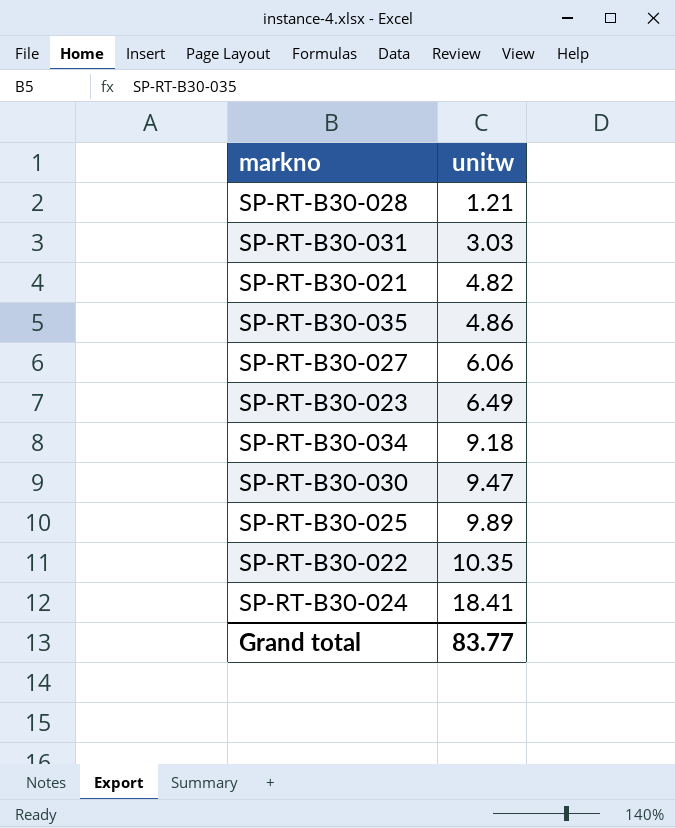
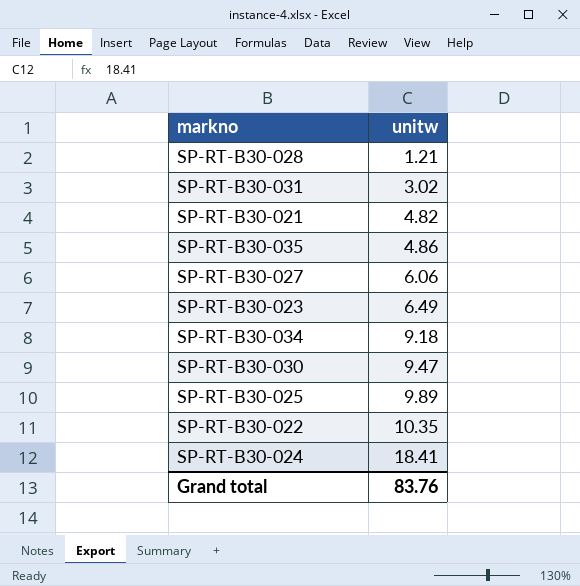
SP-RT-B30-031 | unitw: 3.03 -> 3.02
Grand total | unitw: 83.77 -> 83.76

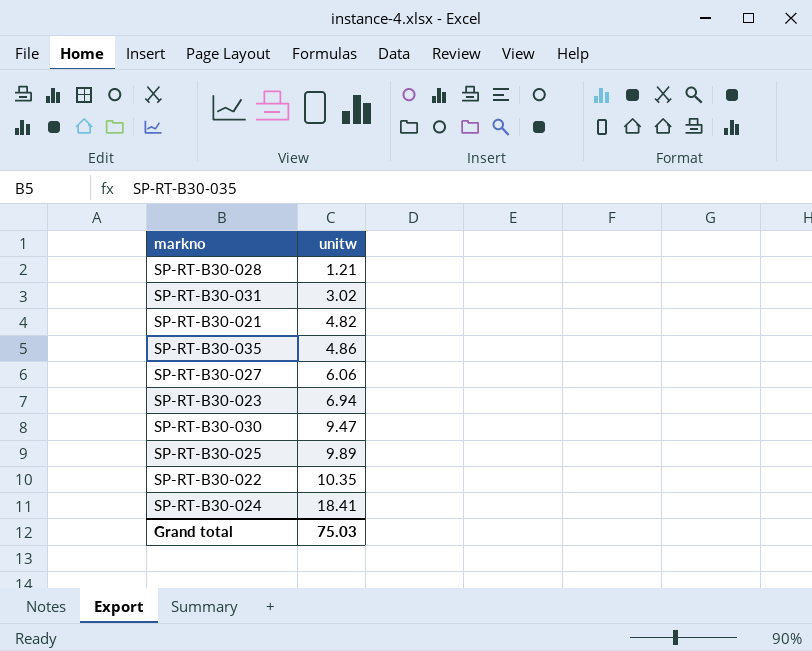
row SP-RT-B30-034: 9.18 -> none
SP-RT-B30-023 | unitw: 6.49 -> 6.94
Grand total | unitw: 83.76 -> 75.03

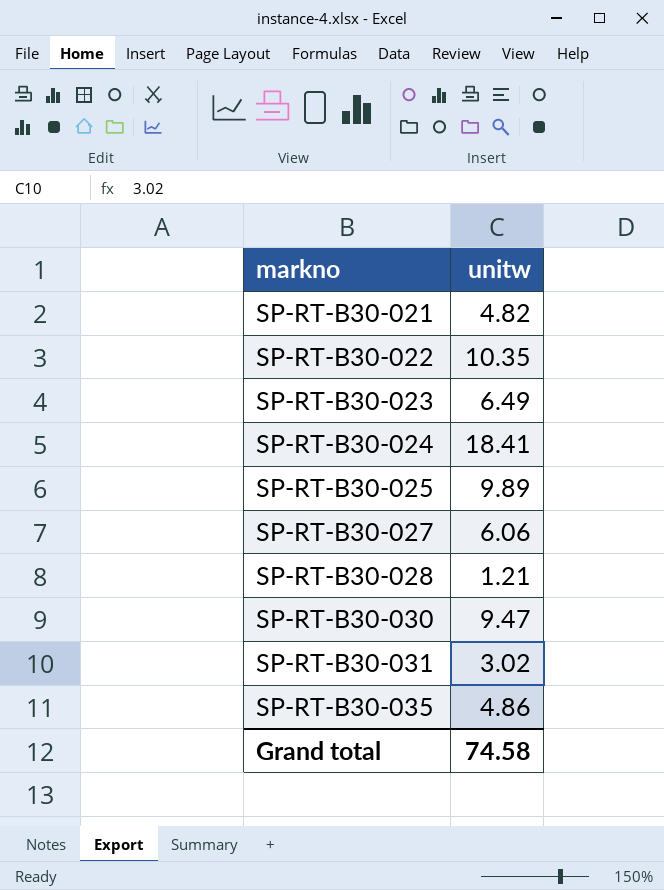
row order: unitw ascending -> markno ascending
SP-RT-B30-023 | unitw: 6.94 -> 6.49
Grand total | unitw: 75.03 -> 74.58

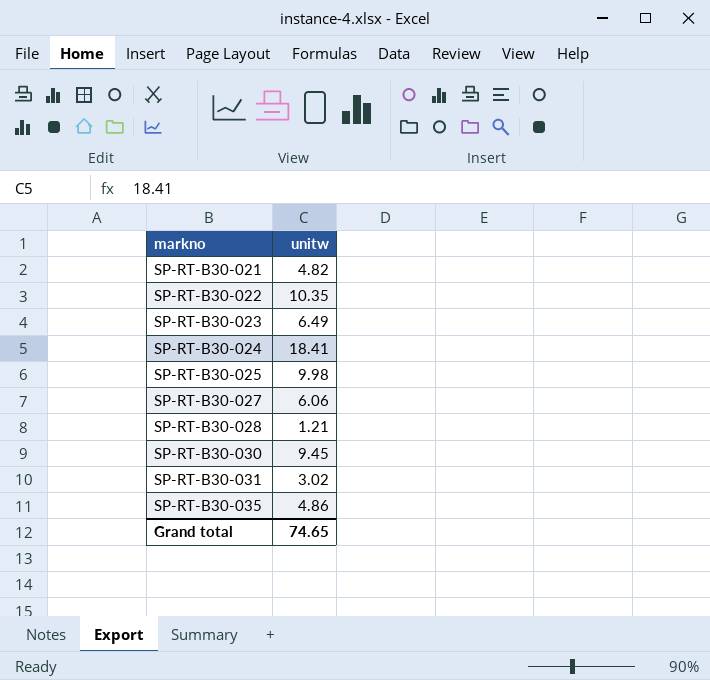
SP-RT-B30-025 | unitw: 9.89 -> 9.98
SP-RT-B30-030 | unitw: 9.47 -> 9.45
Grand total | unitw: 74.58 -> 74.65

